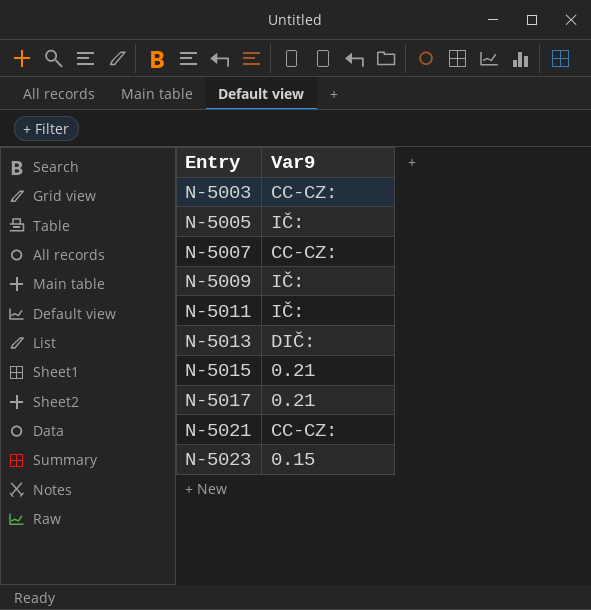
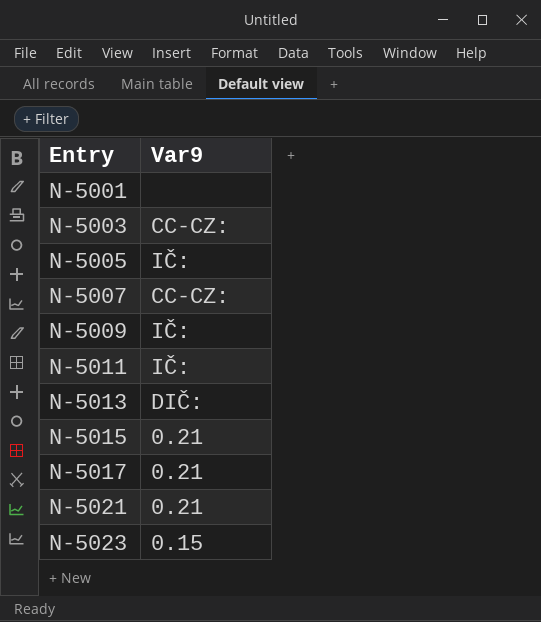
row N-5001: none -> none
N-5021 | Var9: CC-CZ: -> 0.21

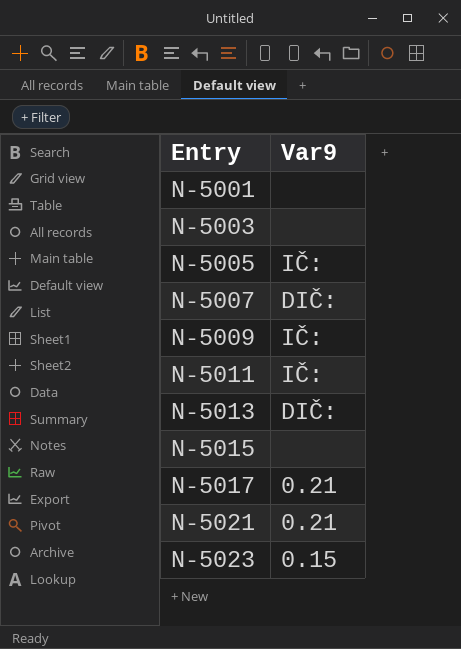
N-5003 | Var9: CC-CZ: -> none
N-5007 | Var9: CC-CZ: -> DIČ:
N-5015 | Var9: 0.21 -> none

